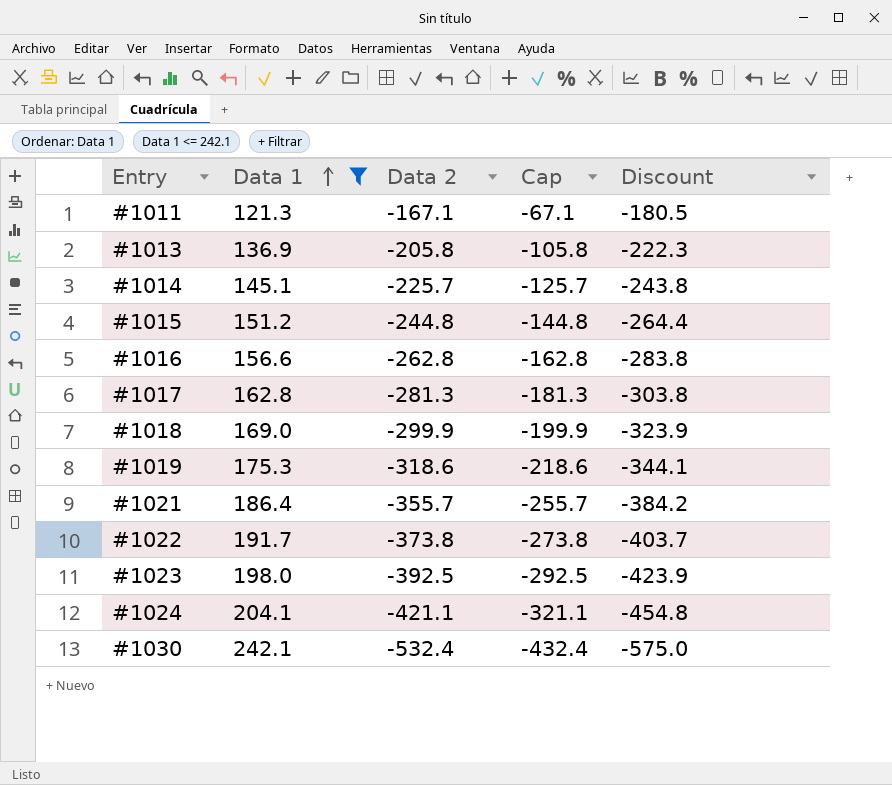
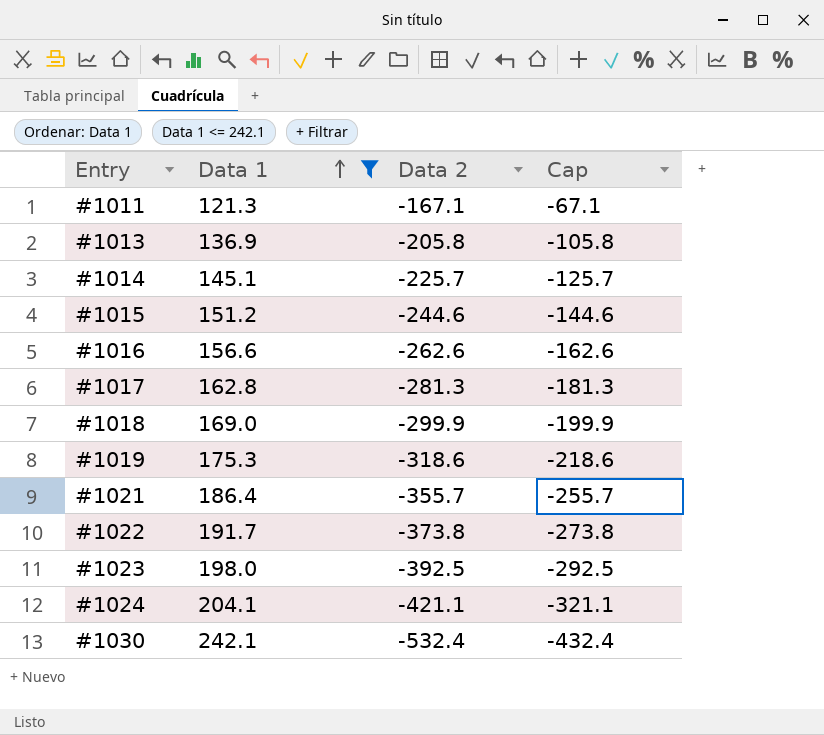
column Discount | formula: [Data 2] * 1.08 -> none
#1015 | Data 2: -244.8 -> -244.6
#1015 | Cap: -144.8 -> -144.6
#1016 | Data 2: -262.8 -> -262.6
#1016 | Cap: -162.8 -> -162.6

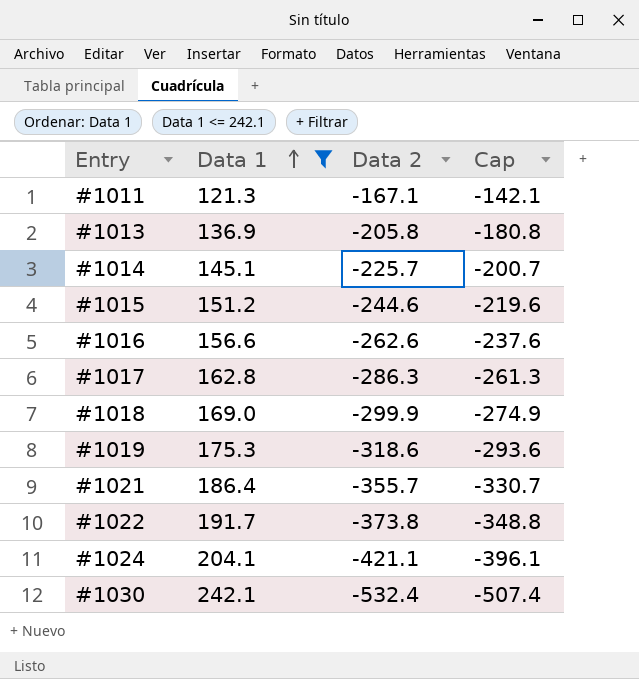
column Cap | formula: [Data 2] + 100 -> [Data 2] + 25
row #1023: 198.0 | -392.5 | -292.5 -> none
#1017 | Data 2: -281.3 -> -286.3

